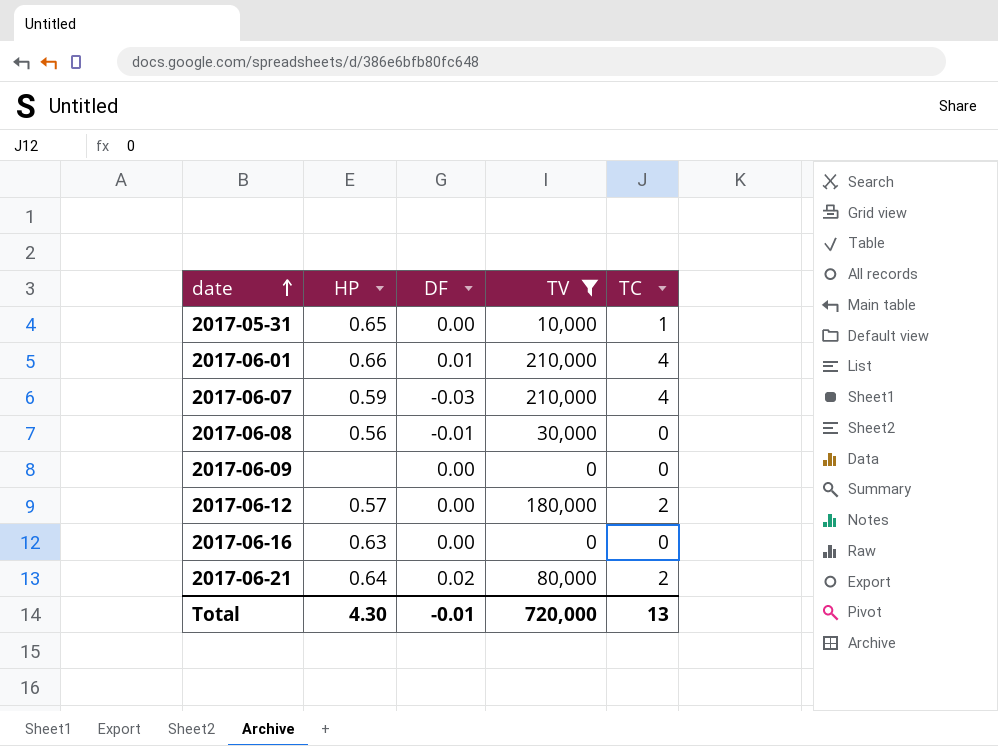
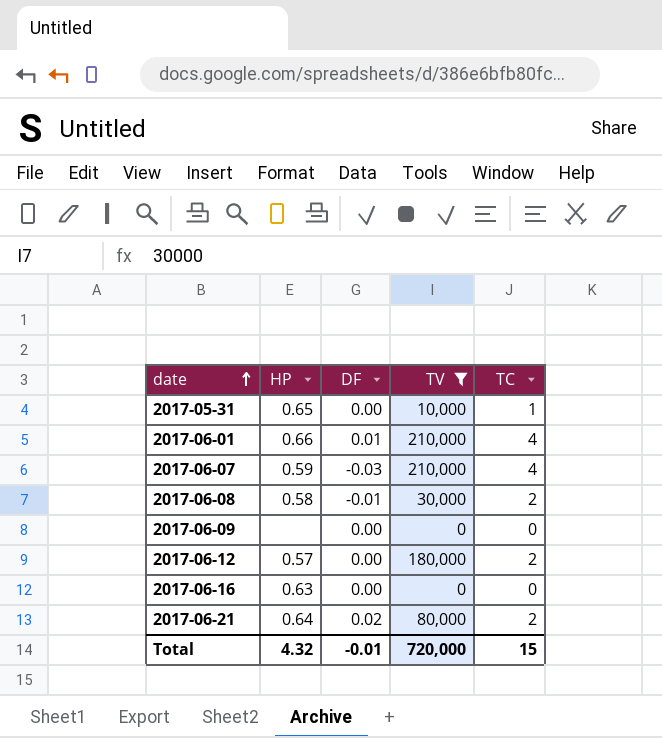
2017-06-08 | HP: 0.56 -> 0.58
2017-06-08 | TC: 0 -> 2
Total | HP: 4.30 -> 4.32
Total | TC: 13 -> 15

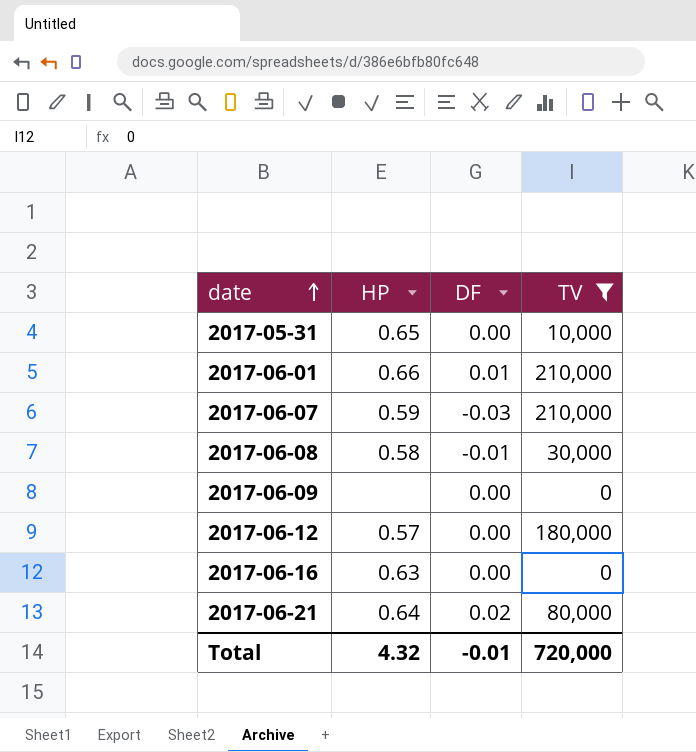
column TC | position: 5 -> none

